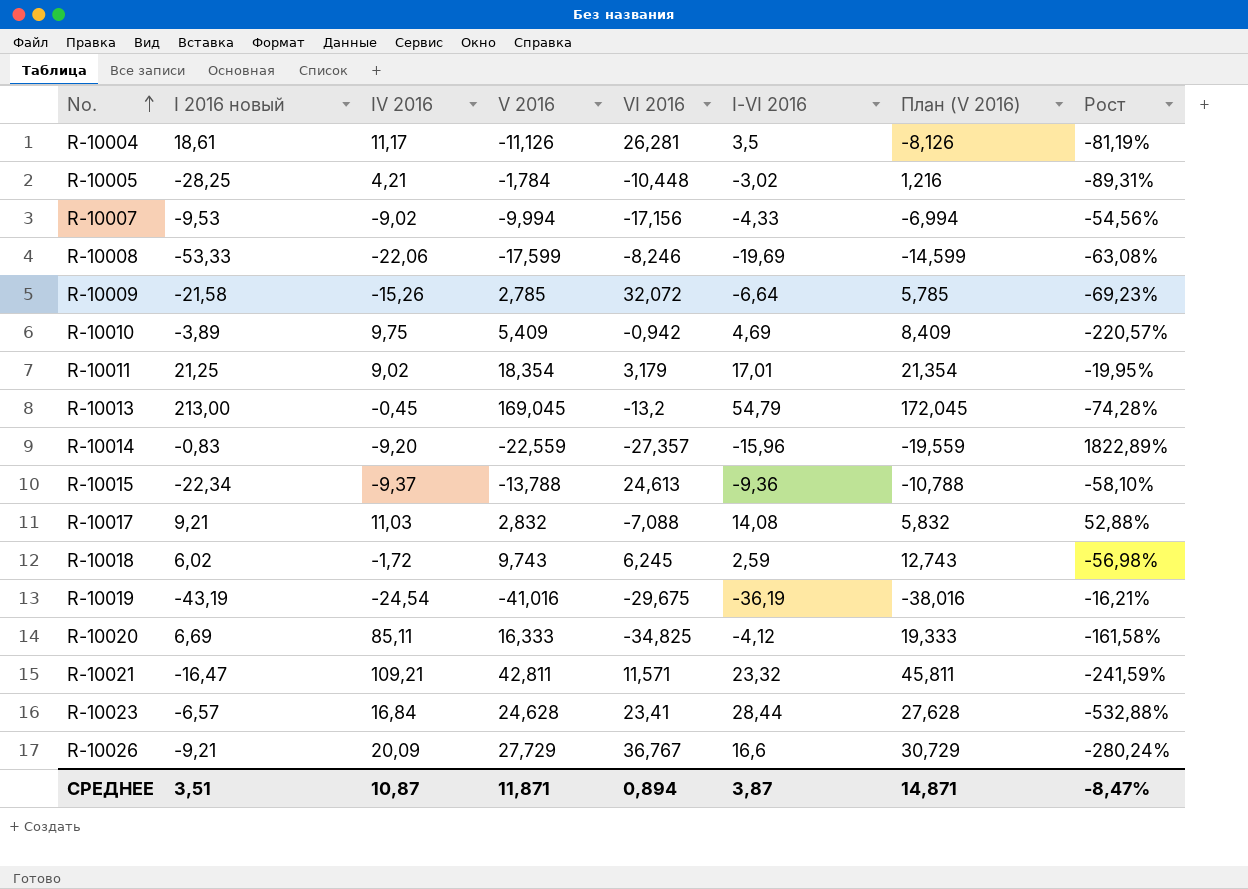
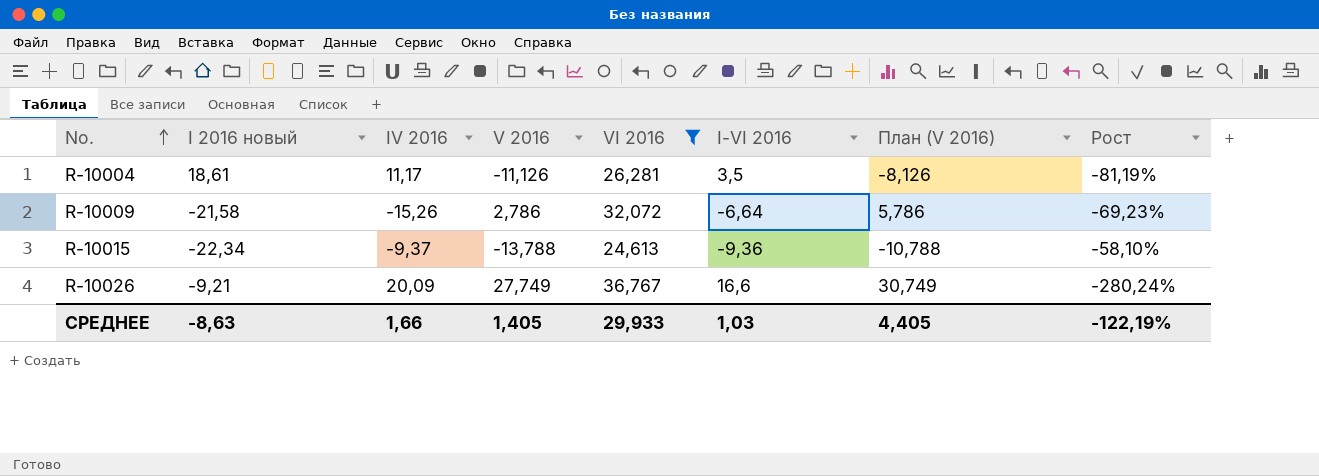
filter: none -> VI 2016 >= 24,613
R-10009 | V 2016: 2,785 -> 2,786
R-10009 | План (V 2016): 5,785 -> 5,786
R-10026 | V 2016: 27,729 -> 27,749
R-10026 | План (V 2016): 30,729 -> 30,749
СРЕДНЕЕ | I 2016 новый: 3,51 -> -8,63
СРЕДНЕЕ | IV 2016: 10,87 -> 1,66
СРЕДНЕЕ | V 2016: 11,871 -> 1,405
СРЕДНЕЕ | VI 2016: 0,894 -> 29,933
СРЕДНЕЕ | I-VI 2016: 3,87 -> 1,03
СРЕДНЕЕ | План (V 2016): 14,871 -> 4,405
СРЕДНЕЕ | Рост: -8,47% -> -122,19%

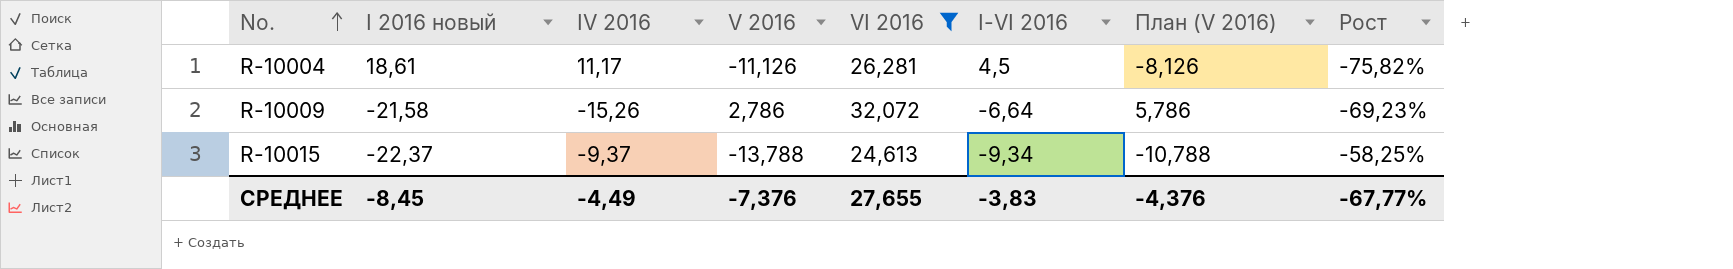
row R-10026: -9,21 | 20,09 | 27,749 | 36,767 | 16,6 | 30,749 | -280,24% -> none
R-10004 | I-VI 2016: 3,5 -> 4,5
R-10004 | Рост: -81,19% -> -75,82%
R-10015 | I 2016 новый: -22,34 -> -22,37
R-10015 | I-VI 2016: -9,36 -> -9,34
R-10015 | Рост: -58,10% -> -58,25%
СРЕДНЕЕ | I 2016 новый: -8,63 -> -8,45
СРЕДНЕЕ | IV 2016: 1,66 -> -4,49
СРЕДНЕЕ | V 2016: 1,405 -> -7,376
СРЕДНЕЕ | VI 2016: 29,933 -> 27,655
СРЕДНЕЕ | I-VI 2016: 1,03 -> -3,83
СРЕДНЕЕ | План (V 2016): 4,405 -> -4,376
СРЕДНЕЕ | Рост: -122,19% -> -67,77%

